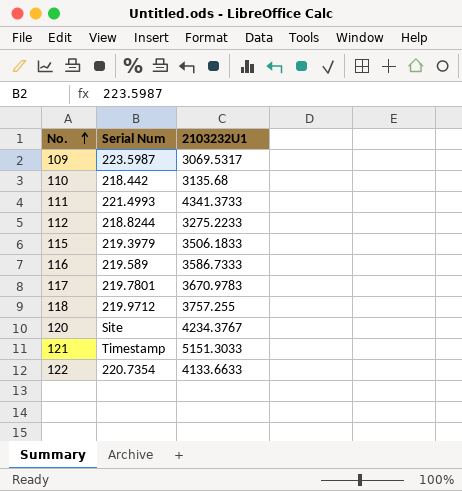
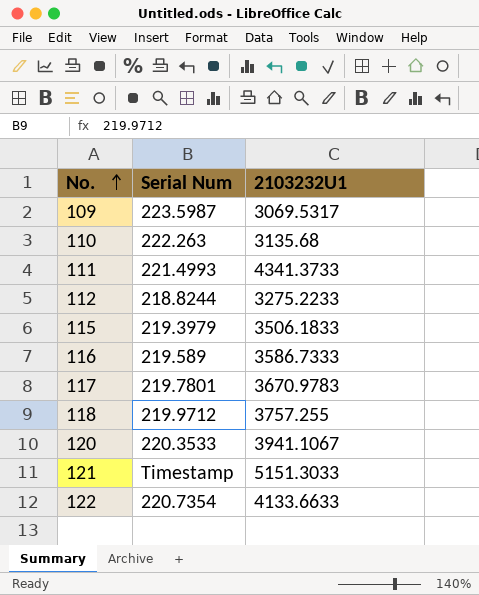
110 | Serial Num: 218.442 -> 222.263
120 | Serial Num: Site -> 220.3533
120 | 2103232U1: 4234.3767 -> 3941.1067

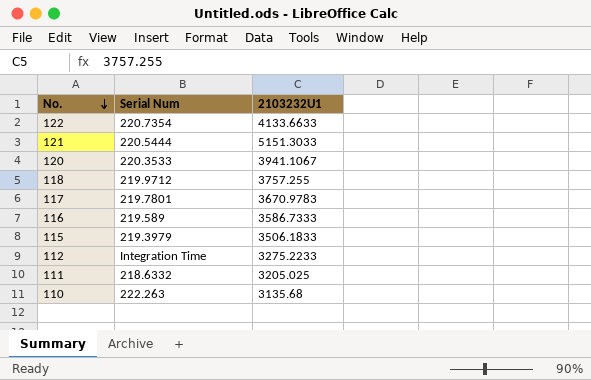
row order: No. ascending -> No. descending
row 109: 223.5987 | 3069.5317 -> none
121 | Serial Num: Timestamp -> 220.5444
112 | Serial Num: 218.8244 -> Integration Time
111 | Serial Num: 221.4993 -> 218.6332
111 | 2103232U1: 4341.3733 -> 3205.025

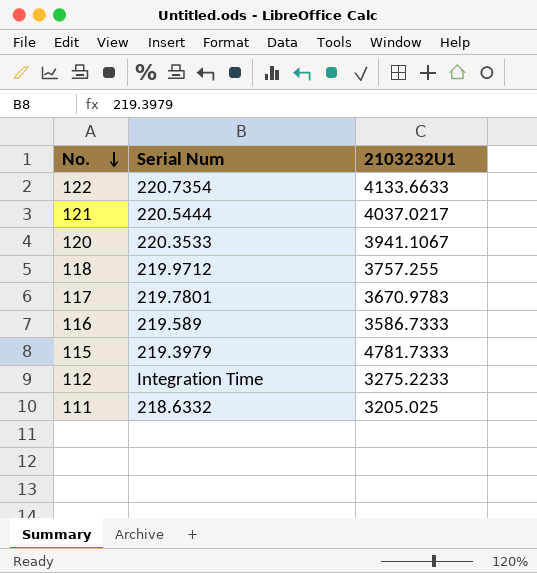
row 110: 222.263 | 3135.68 -> none
121 | 2103232U1: 5151.3033 -> 4037.0217
115 | 2103232U1: 3506.1833 -> 4781.7333

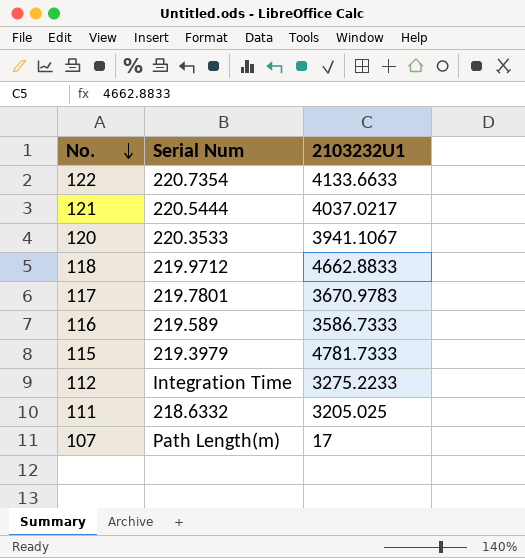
118 | 2103232U1: 3757.255 -> 4662.8833
row 107: none -> Path Length(m) | 17

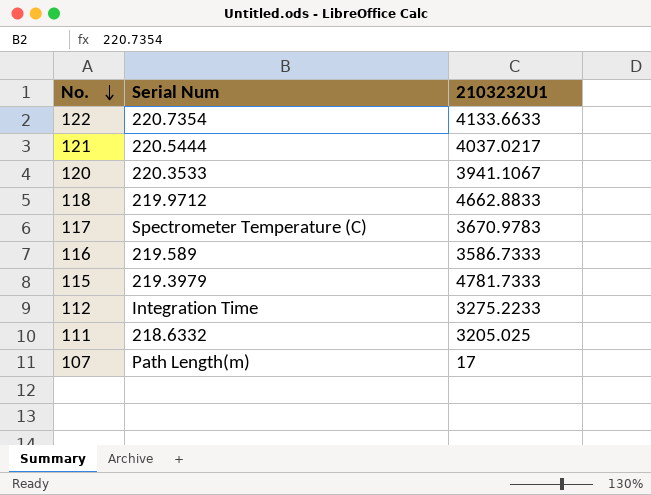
117 | Serial Num: 219.7801 -> Spectrometer Temperature (C)

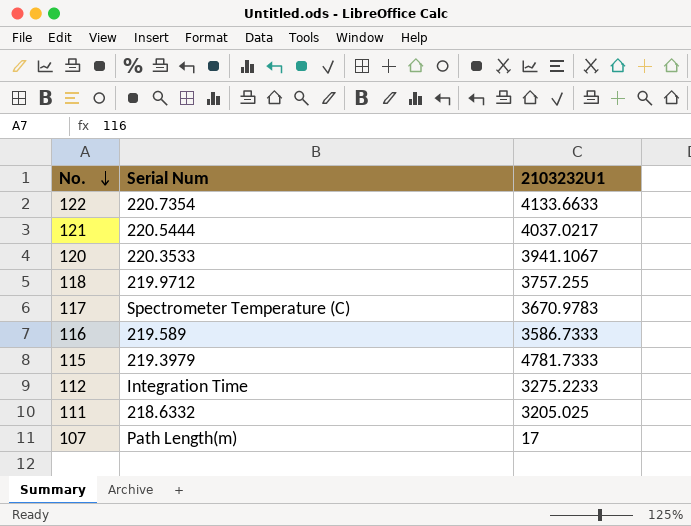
118 | 2103232U1: 4662.8833 -> 3757.255

